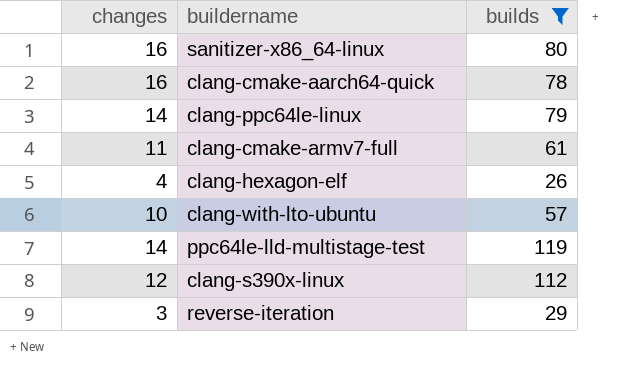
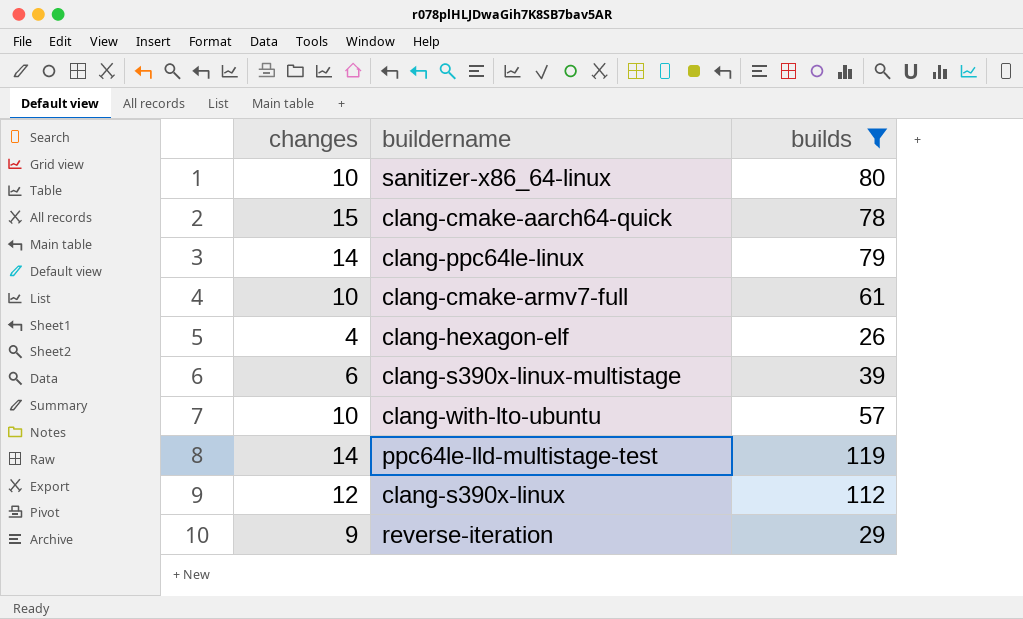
sanitizer-x86_64-linux | changes: 16 -> 10
clang-cmake-aarch64-quick | changes: 16 -> 15
clang-cmake-armv7-full | changes: 11 -> 10
row clang-s390x-linux-multistage: none -> 6 | 39
reverse-iteration | changes: 3 -> 9

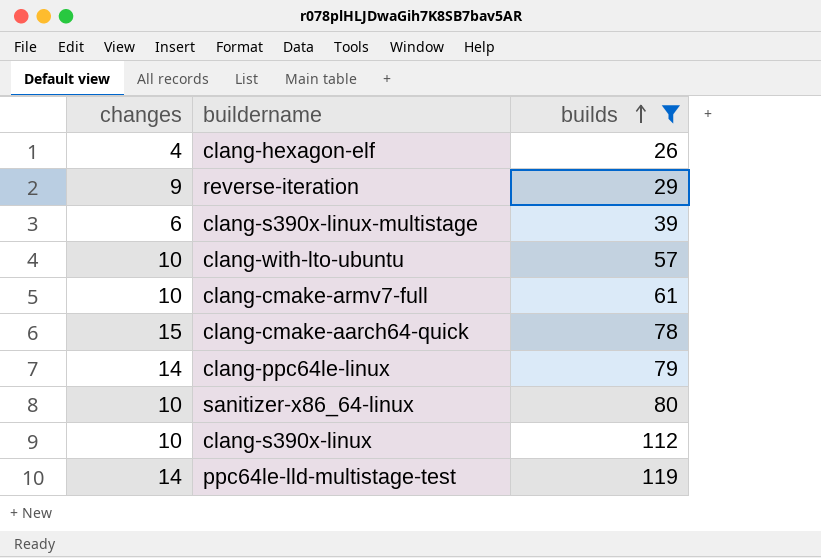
row order: none -> builds ascending
clang-s390x-linux | changes: 12 -> 10

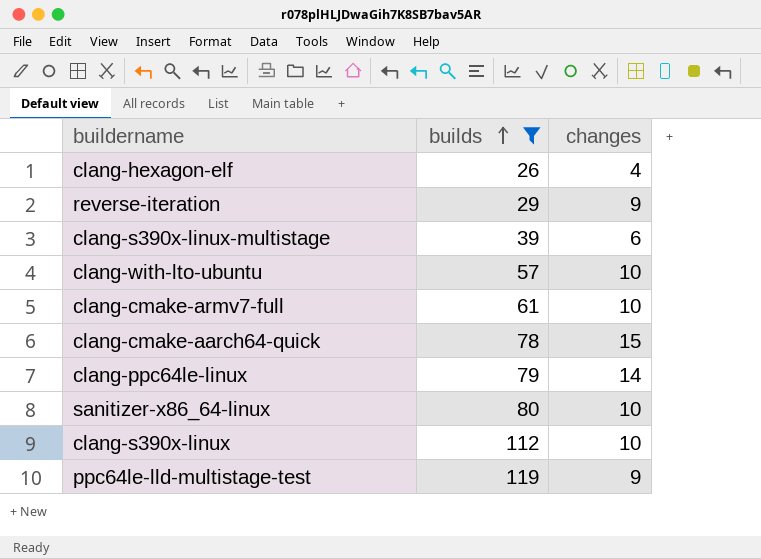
column changes | position: 1 -> 3
ppc64le-lld-multistage-test | changes: 14 -> 9

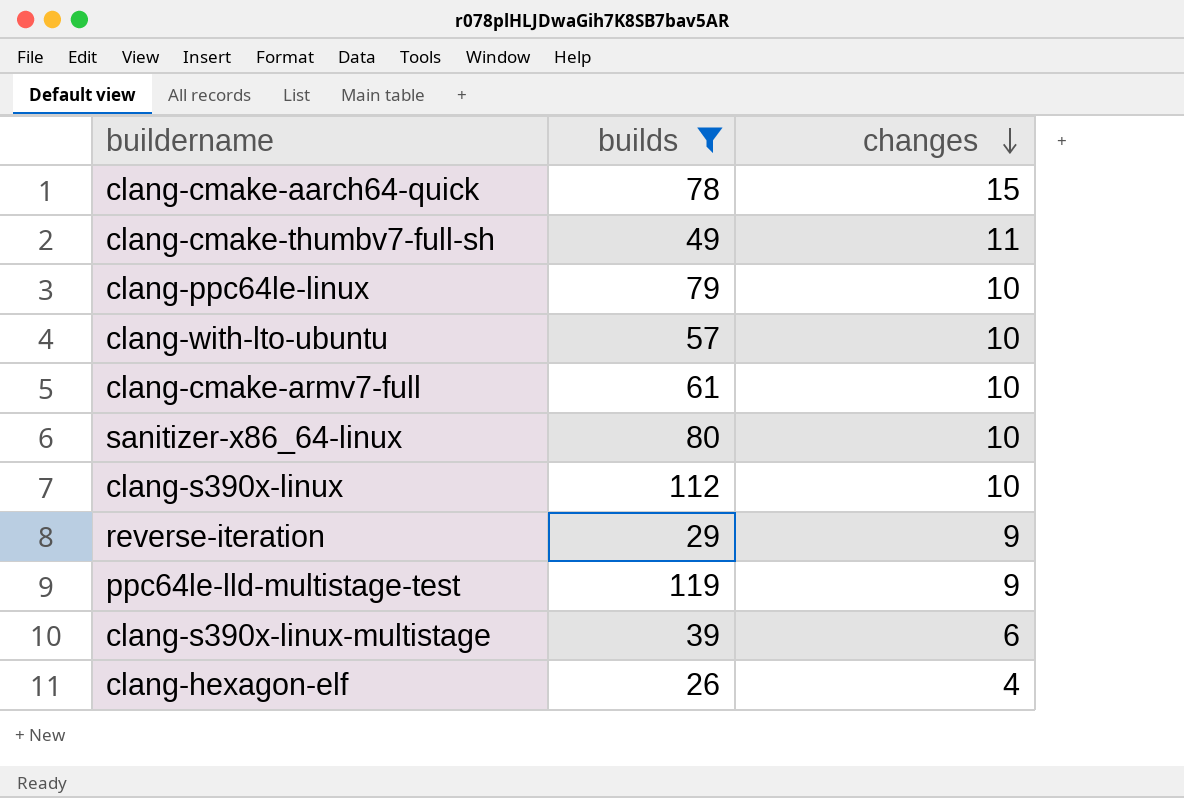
row order: builds ascending -> changes descending
row clang-cmake-thumbv7-full-sh: none -> 49 | 11
clang-ppc64le-linux | changes: 14 -> 10

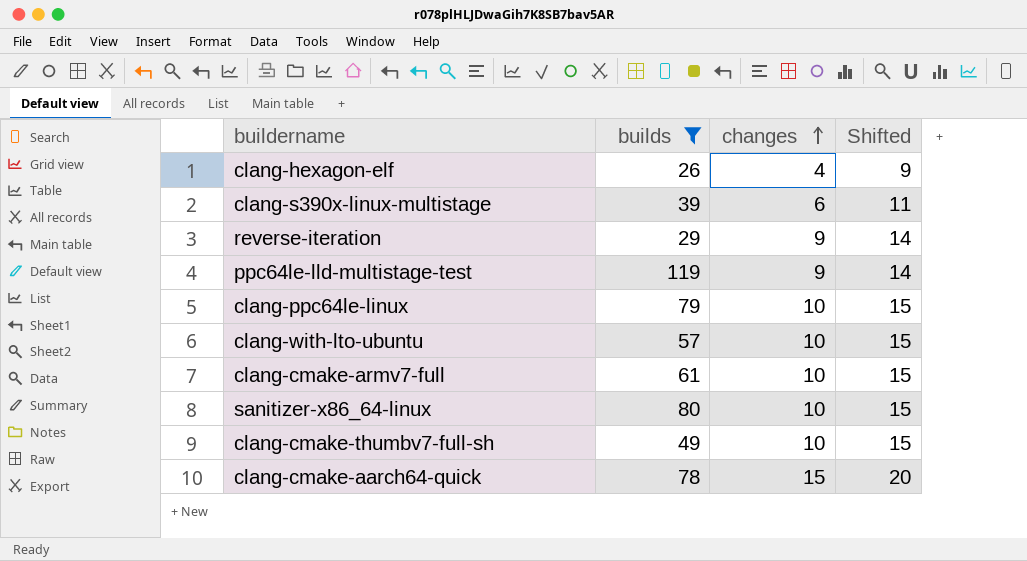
row order: changes descending -> changes ascending
column Shifted | formula: none -> [changes] + 5
row clang-s390x-linux: 112 | 10 -> none
clang-cmake-thumbv7-full-sh | changes: 11 -> 10

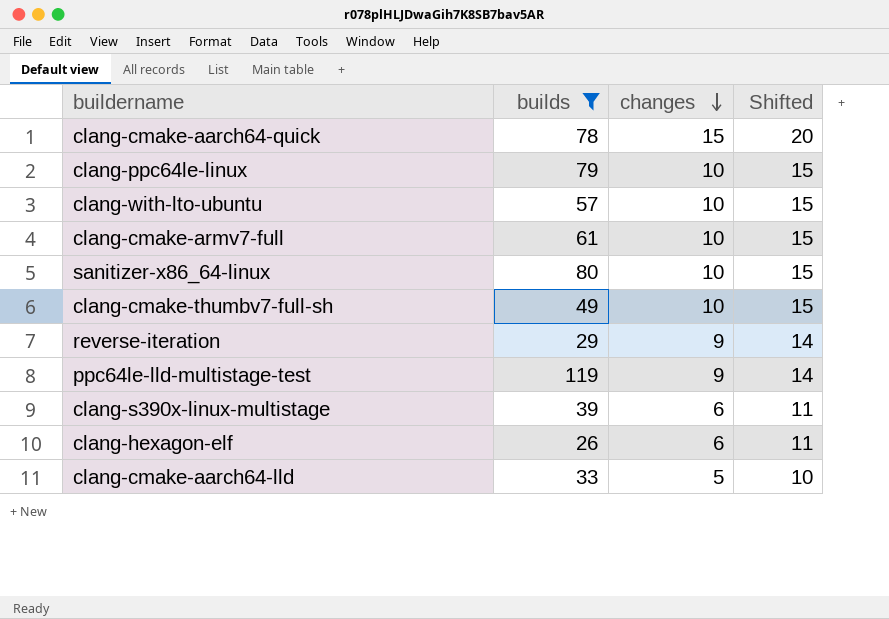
row order: changes ascending -> changes descending
clang-hexagon-elf | changes: 4 -> 6
clang-hexagon-elf | Shifted: 9 -> 11
row clang-cmake-aarch64-lld: none -> 33 | 5 | 10

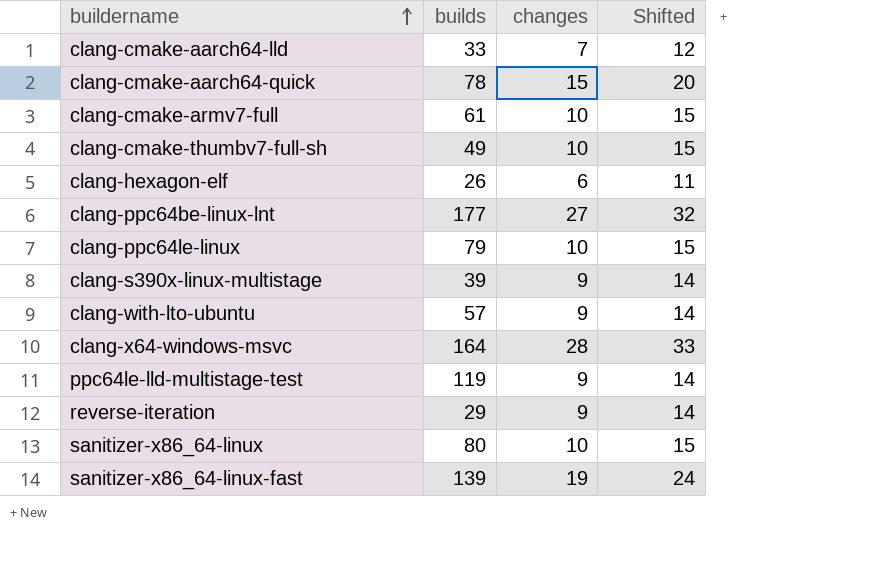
filter: builds <= 119 -> none
row order: changes descending -> buildername ascending
clang-cmake-aarch64-lld | changes: 5 -> 7
clang-cmake-aarch64-lld | Shifted: 10 -> 12
clang-s390x-linux-multistage | changes: 6 -> 9
clang-s390x-linux-multistage | Shifted: 11 -> 14
clang-with-lto-ubuntu | changes: 10 -> 9
clang-with-lto-ubuntu | Shifted: 15 -> 14

